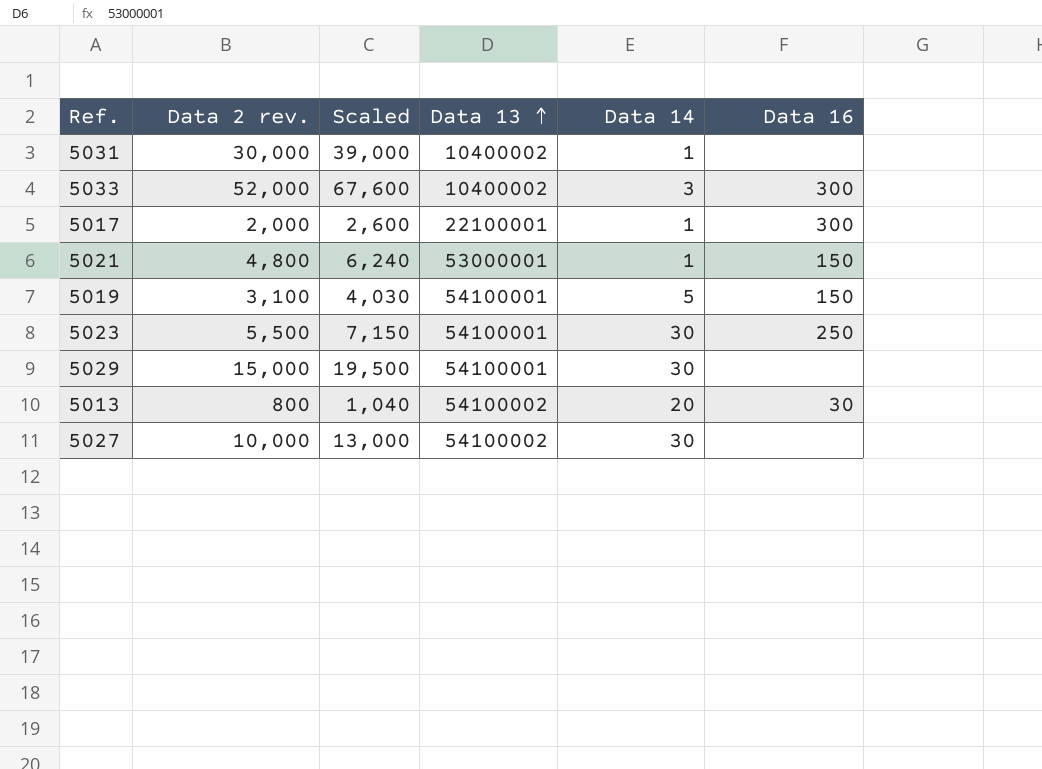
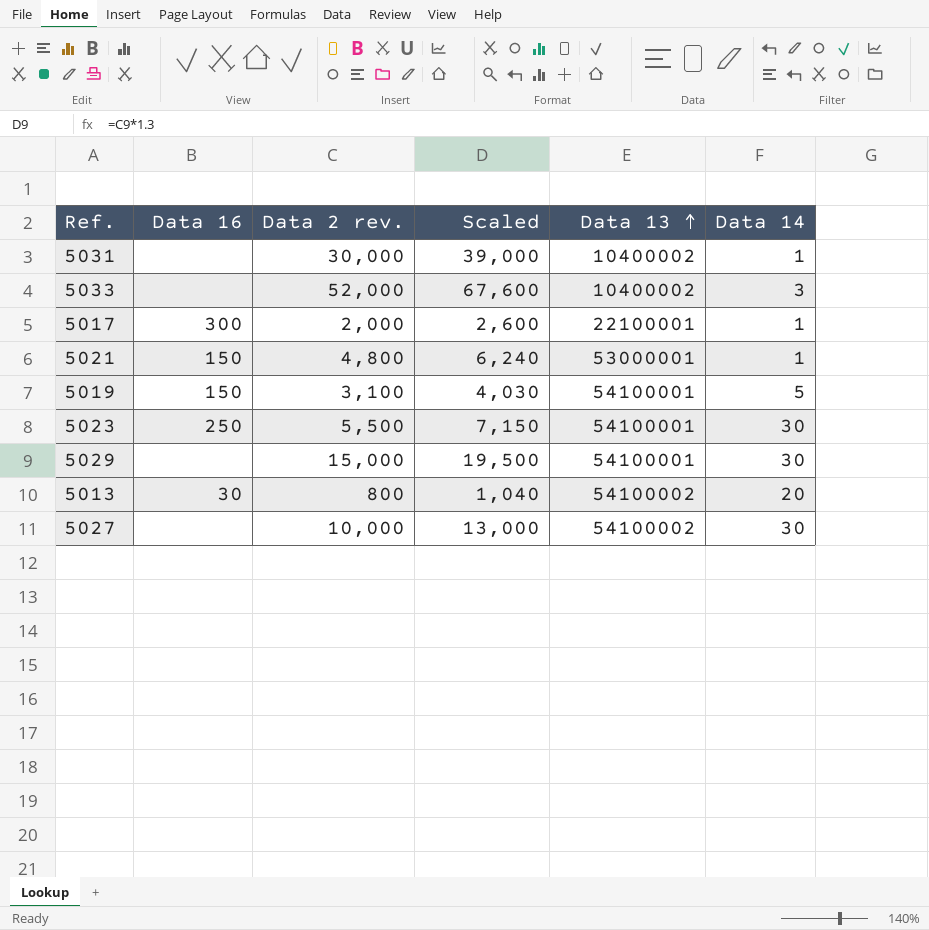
column Data 16 | position: 6 -> 2
5033 | Data 16: 300 -> none

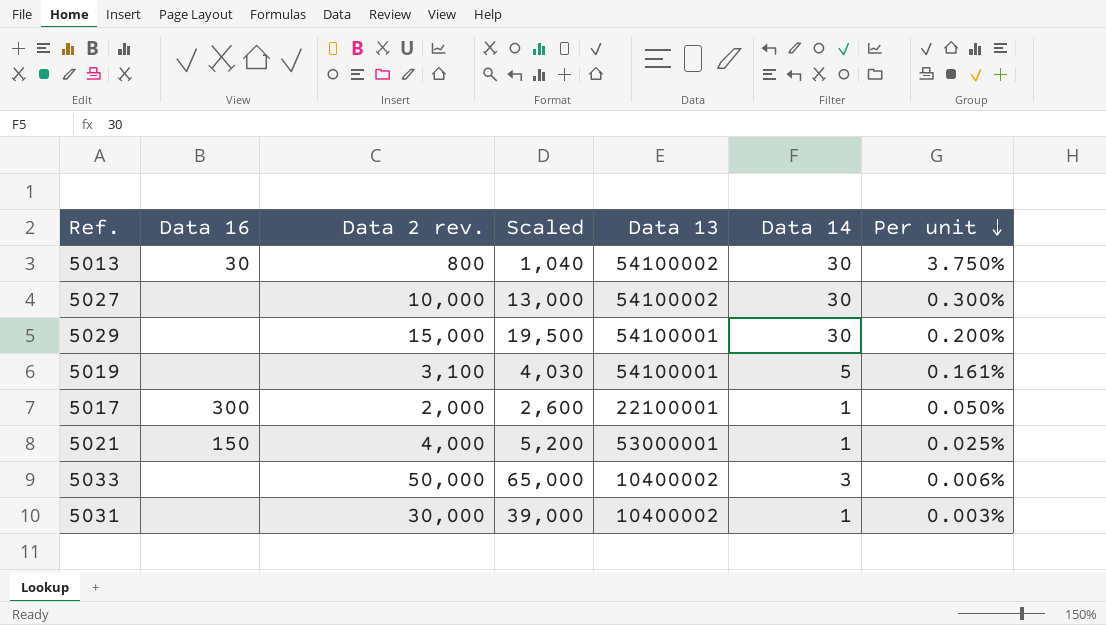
row order: Data 13 ascending -> Per unit descending
column Per unit | formula: none -> [Data 14] / [Data 2 rev.]
row 5023: 250 | 5,500 | 7,150 | 54100001 | 30 -> none
5013 | Data 14: 20 -> 30
5019 | Data 16: 150 -> none
5021 | Data 2 rev.: 4,800 -> 4,000
5021 | Scaled: 6,240 -> 5,200
5033 | Data 2 rev.: 52,000 -> 50,000
5033 | Scaled: 67,600 -> 65,000

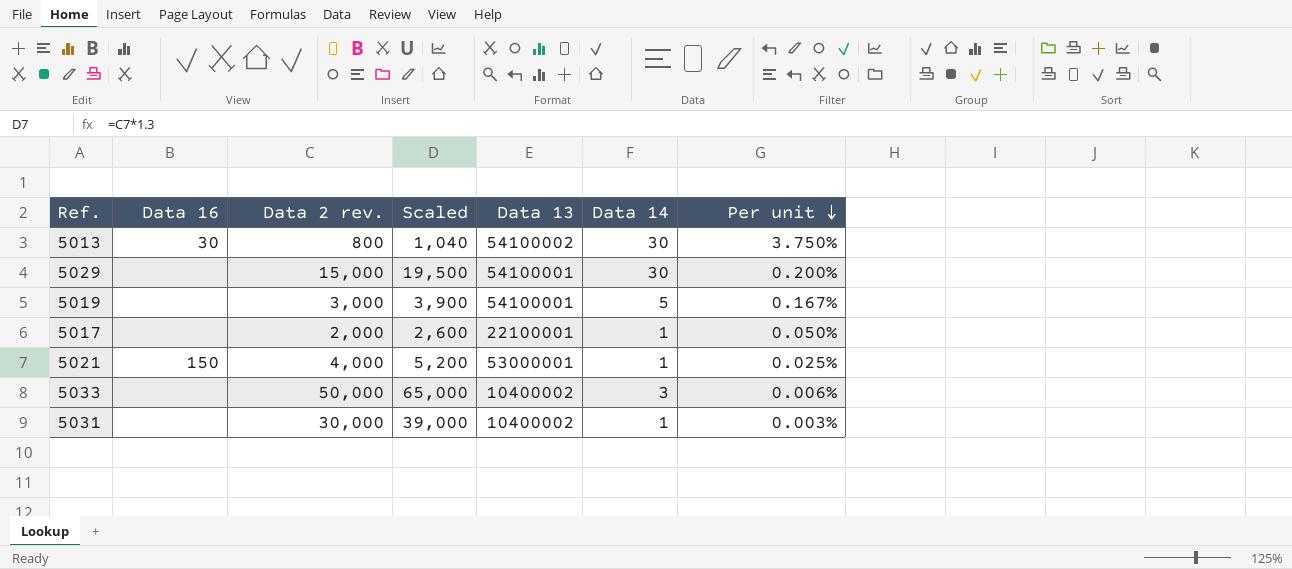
row 5027: none | 10,000 | 13,000 | 54100002 | 30 | 0.300% -> none
5019 | Data 2 rev.: 3,100 -> 3,000
5019 | Scaled: 4,030 -> 3,900
5019 | Per unit: 0.161% -> 0.167%
5017 | Data 16: 300 -> none

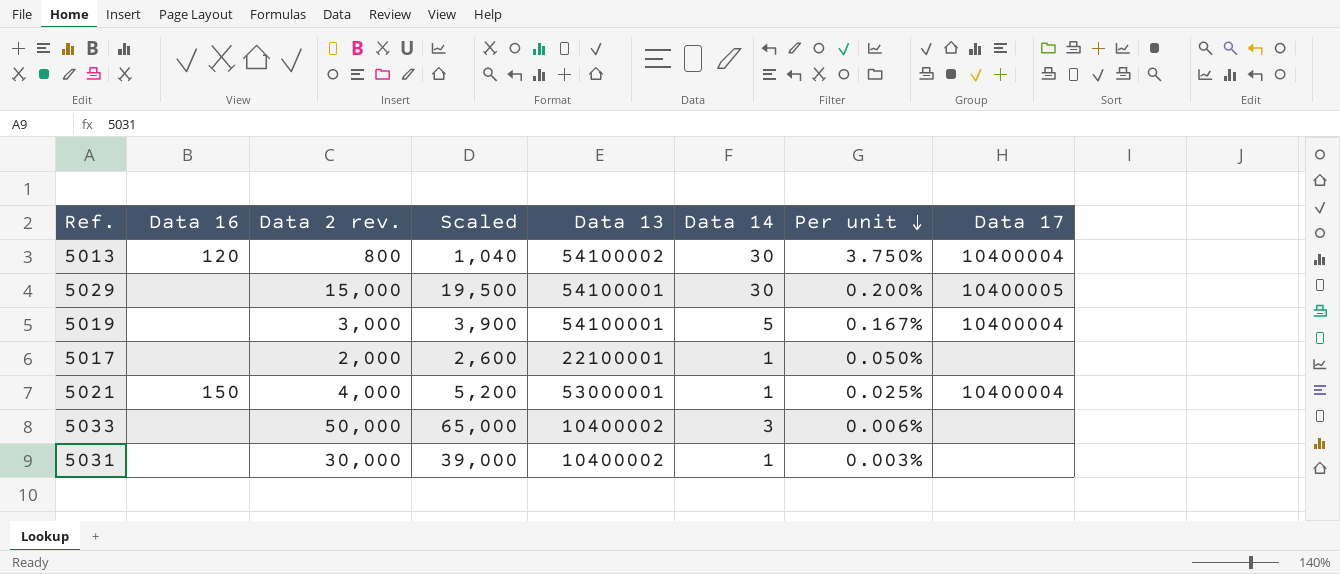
column Data 17 | position: none -> 8
5013 | Data 16: 30 -> 120

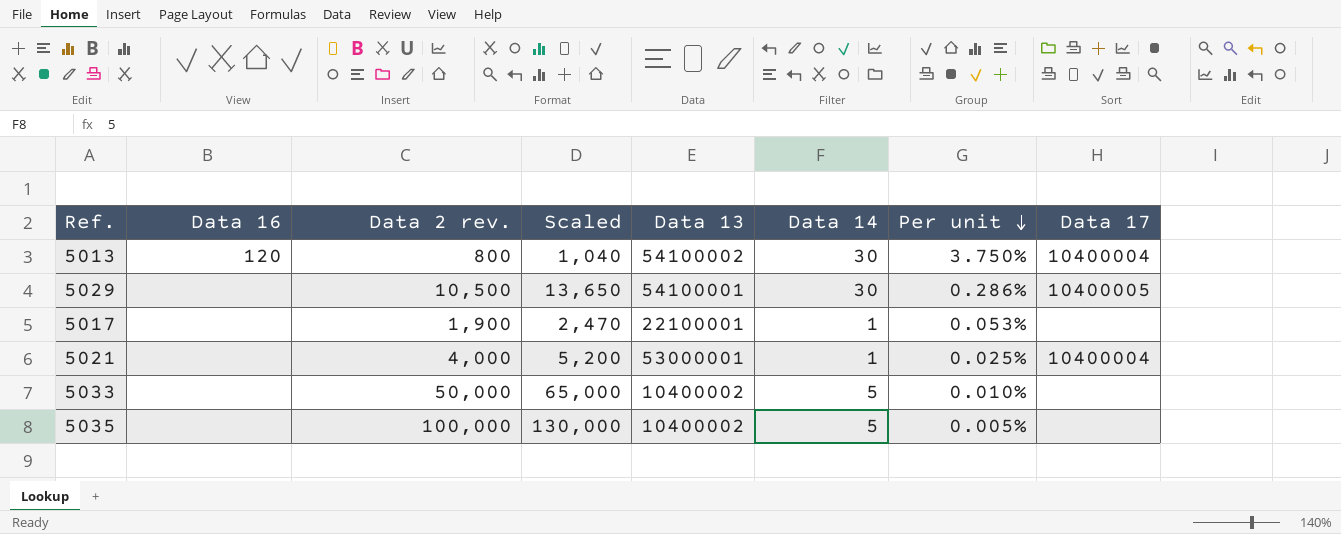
row 5019: none | 3,000 | 3,900 | 54100001 | 5 | 0.167% | 10400004 -> none
row 5031: none | 30,000 | 39,000 | 10400002 | 1 | 0.003% | none -> none
5029 | Data 2 rev.: 15,000 -> 10,500
5029 | Scaled: 19,500 -> 13,650
5029 | Per unit: 0.200% -> 0.286%
5017 | Data 2 rev.: 2,000 -> 1,900
5017 | Scaled: 2,600 -> 2,470
5017 | Per unit: 0.050% -> 0.053%
5021 | Data 16: 150 -> none
5033 | Data 14: 3 -> 5
5033 | Per unit: 0.006% -> 0.010%
row 5035: none -> none | 100,000 | 130,000 | 10400002 | 5 | 0.005% | none

